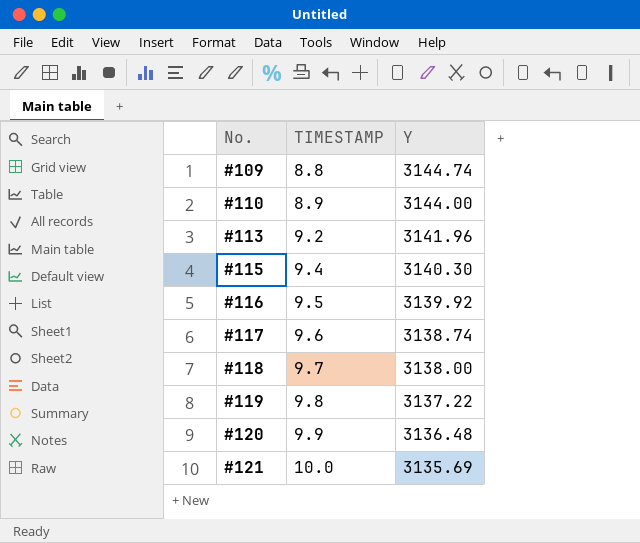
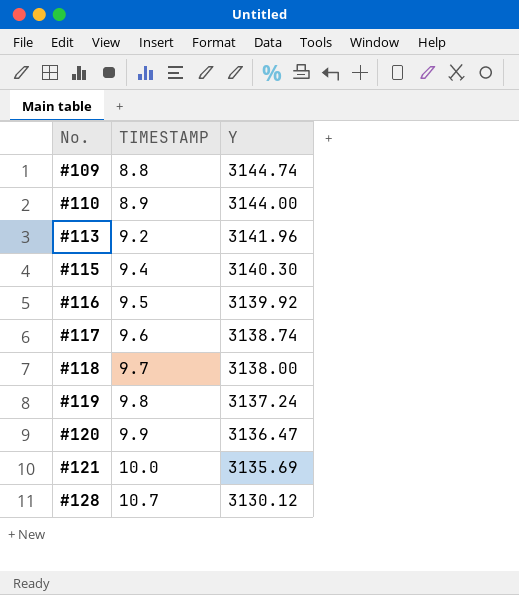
#119 | Y: 3137.22 -> 3137.24
#120 | Y: 3136.48 -> 3136.47
row #128: none -> 10.7 | 3130.12

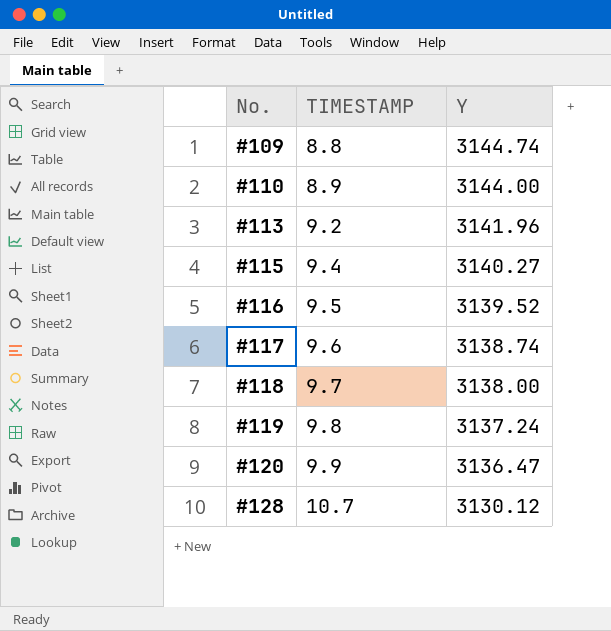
row #121: 10.0 | 3135.69 -> none
#115 | Y: 3140.30 -> 3140.27
#116 | Y: 3139.92 -> 3139.52

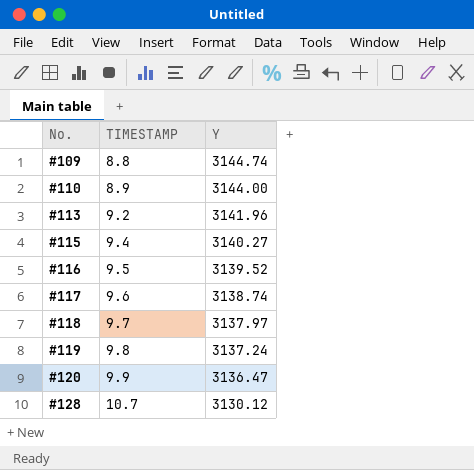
#118 | Y: 3138.00 -> 3137.97

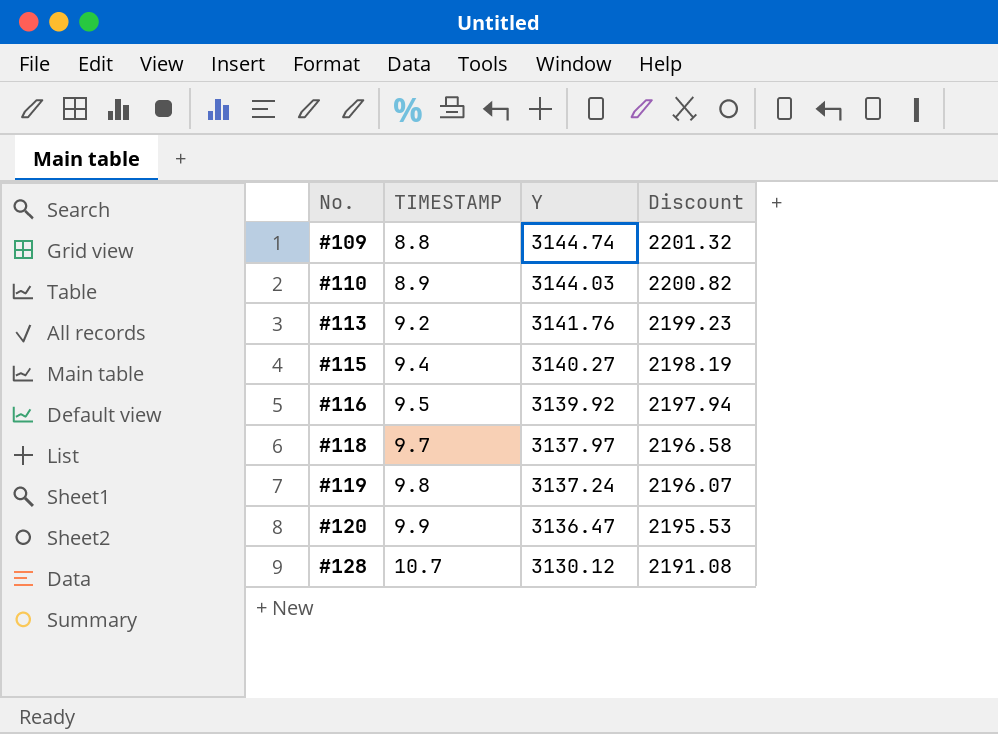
column Discount | formula: none -> [Y] * 0.7
row #117: 9.6 | 3138.74 -> none
#110 | Y: 3144.00 -> 3144.03
#113 | Y: 3141.96 -> 3141.76
#116 | Y: 3139.52 -> 3139.92

